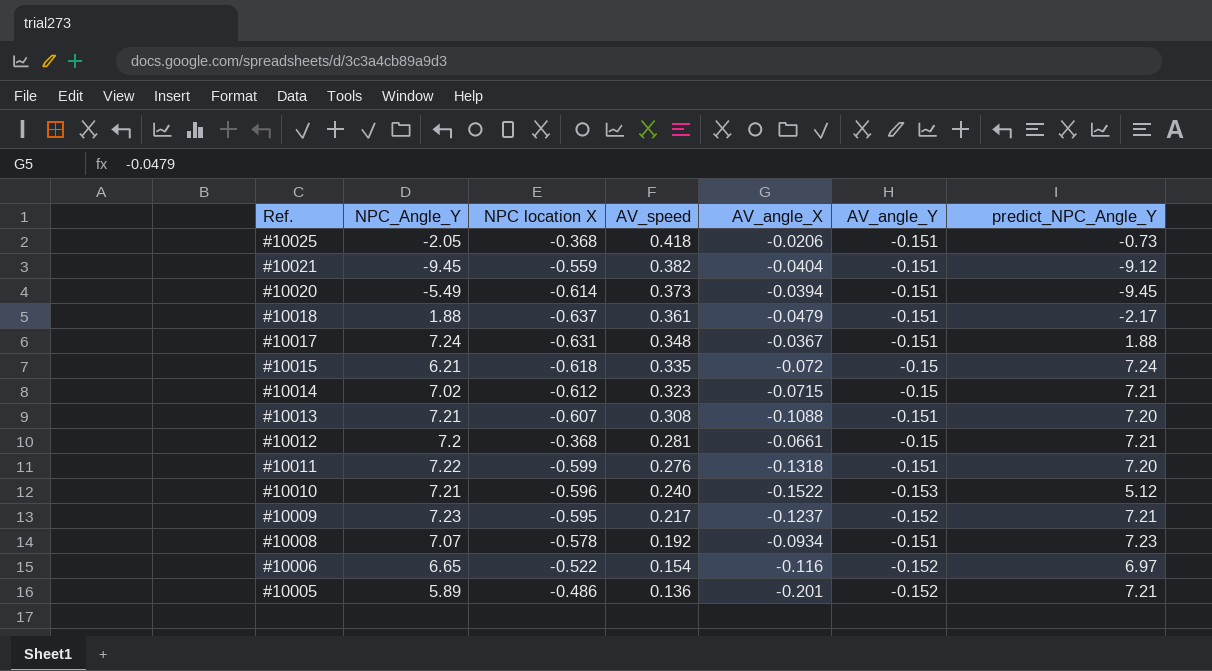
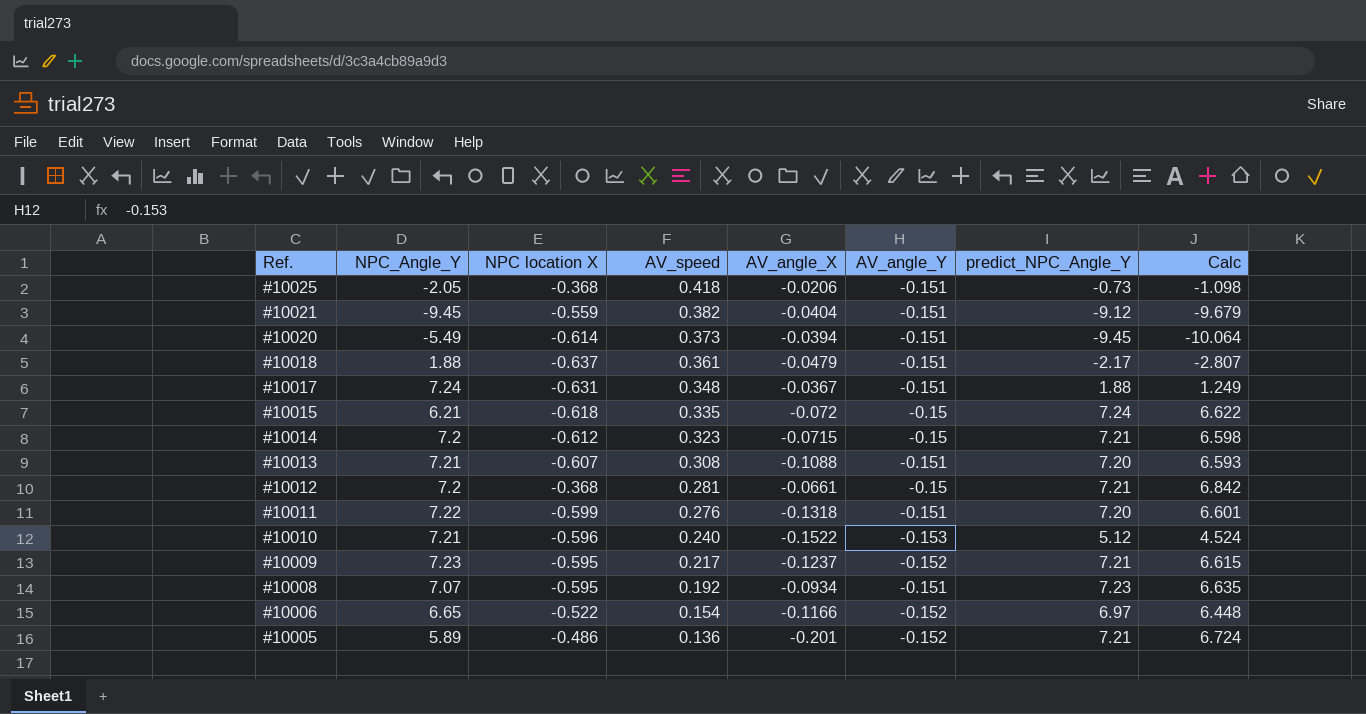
column Calc | formula: none -> [NPC location X] + [predict_NPC_Angle_Y]
#10014 | NPC_Angle_Y: 7.02 -> 7.2
#10008 | NPC location X: -0.578 -> -0.595
#10006 | AV_angle_X: -0.116 -> -0.1166

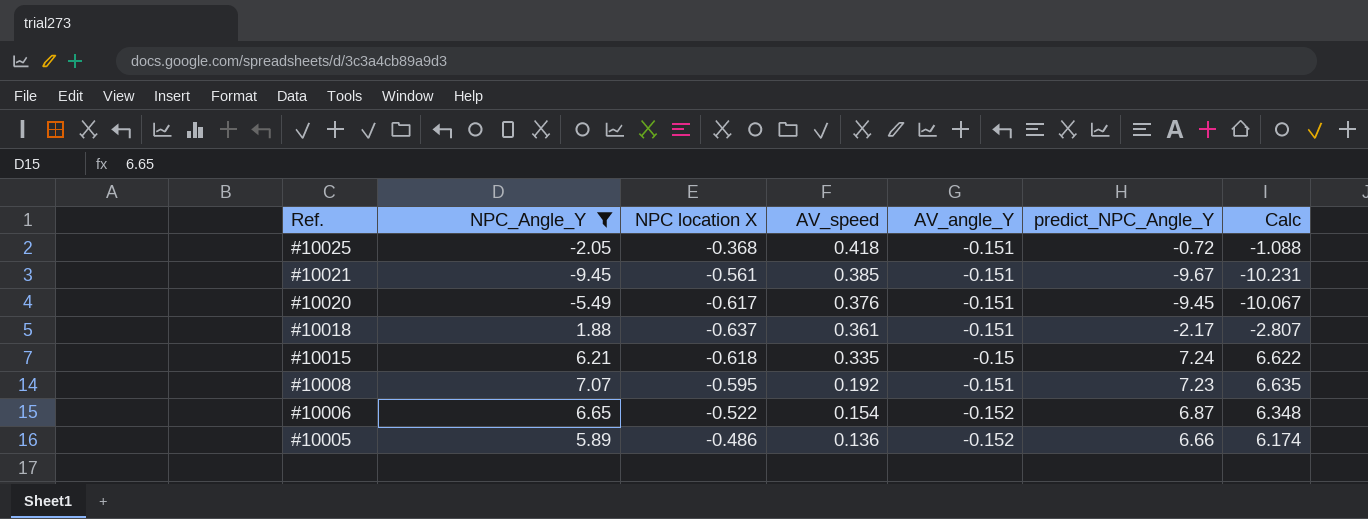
filter: none -> NPC_Angle_Y <= 7.07
column AV_angle_X | position: 5 -> none
#10025 | predict_NPC_Angle_Y: -0.73 -> -0.72
#10025 | Calc: -1.098 -> -1.088
#10021 | NPC location X: -0.559 -> -0.561
#10021 | AV_speed: 0.382 -> 0.385
#10021 | predict_NPC_Angle_Y: -9.12 -> -9.67
#10021 | Calc: -9.679 -> -10.231
#10020 | NPC location X: -0.614 -> -0.617
#10020 | AV_speed: 0.373 -> 0.376
#10020 | Calc: -10.064 -> -10.067
#10006 | predict_NPC_Angle_Y: 6.97 -> 6.87
#10006 | Calc: 6.448 -> 6.348
#10005 | predict_NPC_Angle_Y: 7.21 -> 6.66
#10005 | Calc: 6.724 -> 6.174

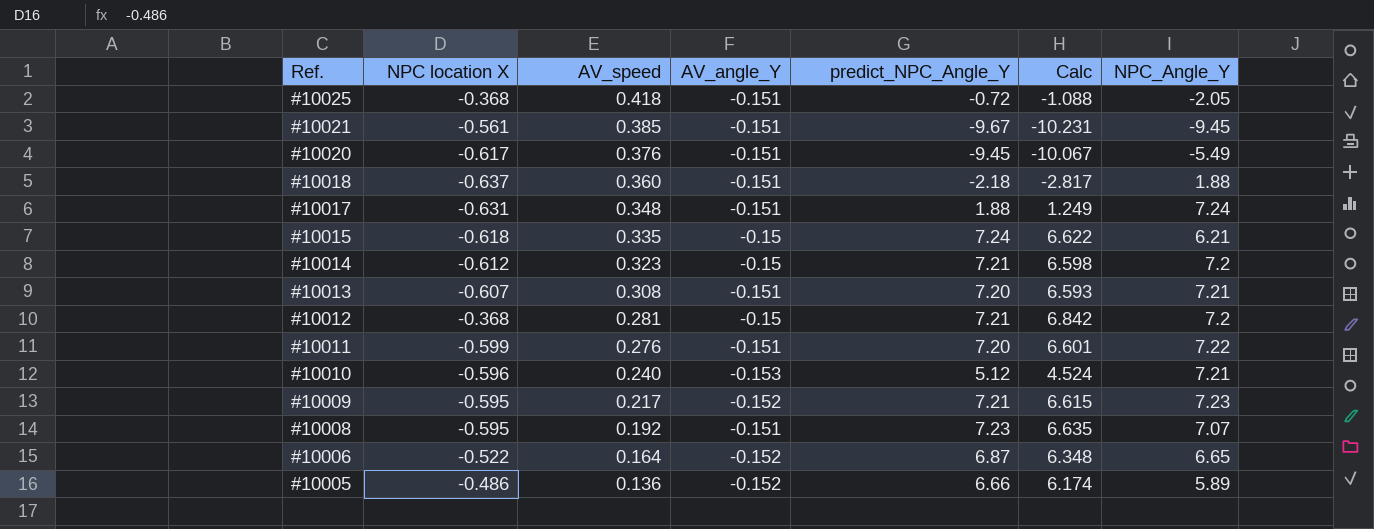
filter: NPC_Angle_Y <= 7.07 -> none
column NPC_Angle_Y | position: 2 -> 7
#10018 | AV_speed: 0.361 -> 0.360
#10018 | predict_NPC_Angle_Y: -2.17 -> -2.18
#10018 | Calc: -2.807 -> -2.817
#10006 | AV_speed: 0.154 -> 0.164

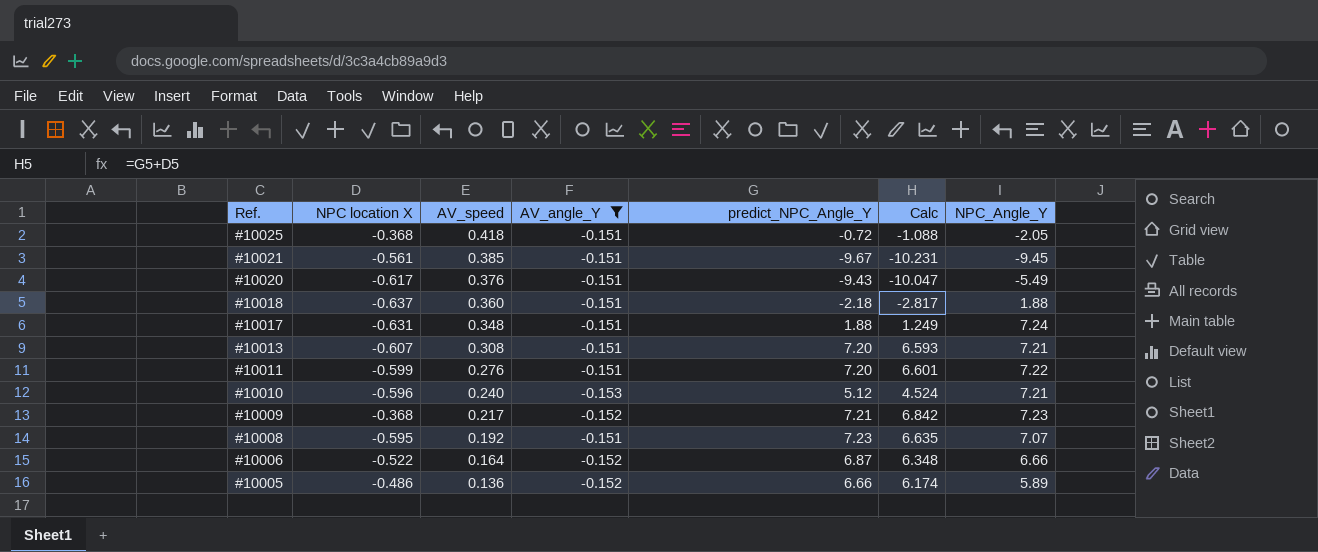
filter: none -> AV_angle_Y != -0.15
#10020 | predict_NPC_Angle_Y: -9.45 -> -9.43
#10020 | Calc: -10.067 -> -10.047
#10009 | NPC location X: -0.595 -> -0.368
#10009 | Calc: 6.615 -> 6.842
#10006 | NPC_Angle_Y: 6.65 -> 6.66

